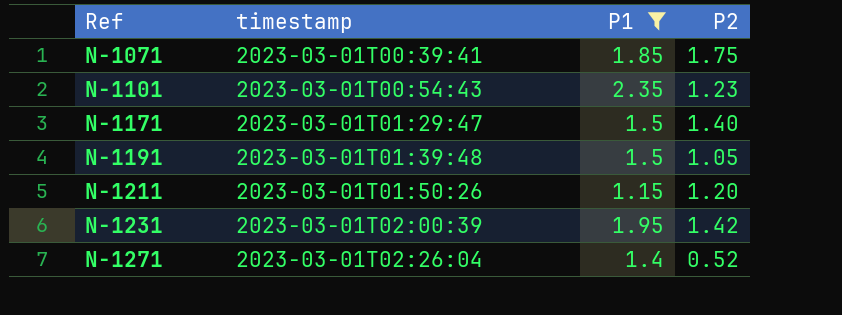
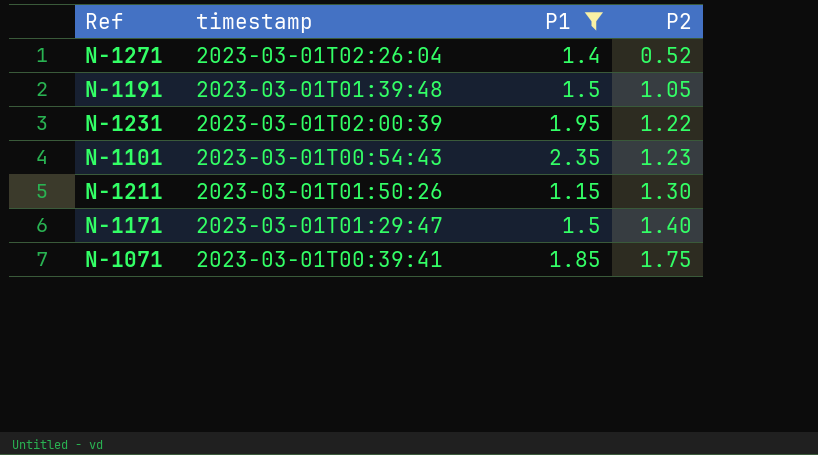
row order: Ref ascending -> P2 ascending
N-1231 | P2: 1.42 -> 1.22
N-1211 | P2: 1.20 -> 1.30

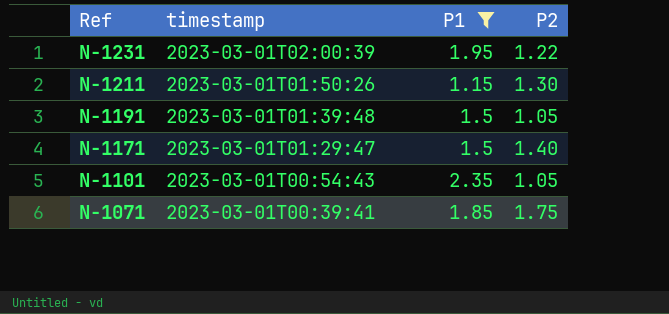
row order: P2 ascending -> Ref descending
row N-1271: 2023-03-01T02:26:04 | 1.4 | 0.52 -> none
N-1101 | P2: 1.23 -> 1.05

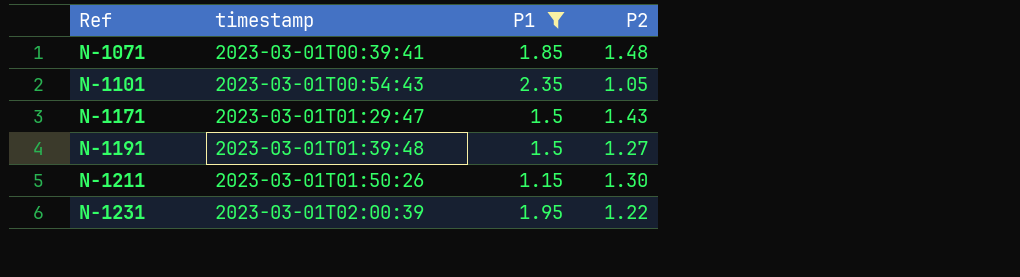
row order: Ref descending -> Ref ascending
N-1071 | P2: 1.75 -> 1.48
N-1171 | P2: 1.40 -> 1.43
N-1191 | P2: 1.05 -> 1.27

